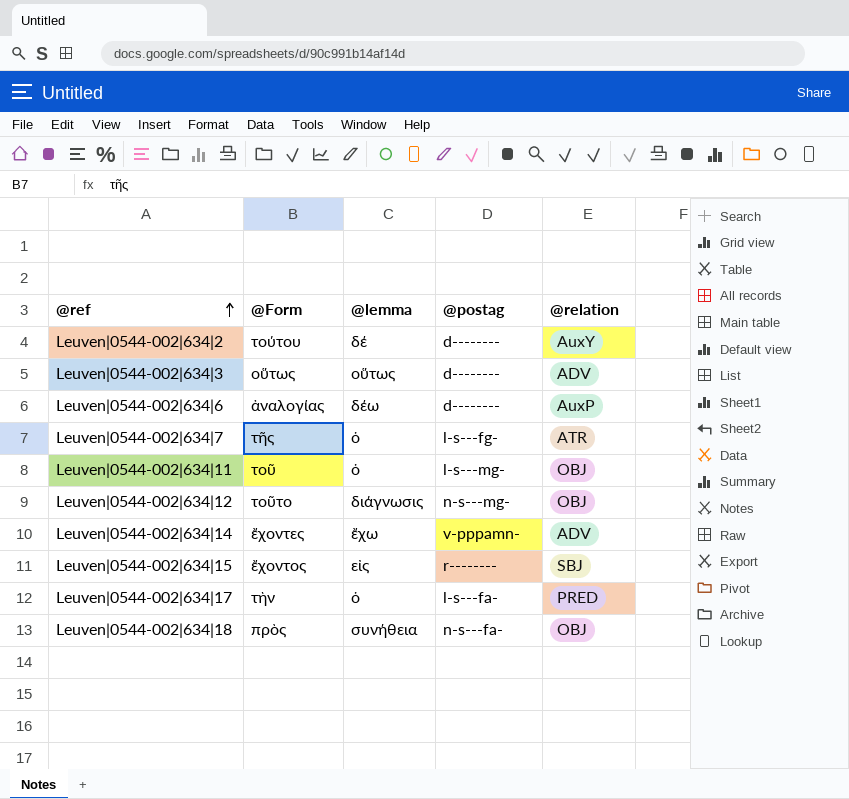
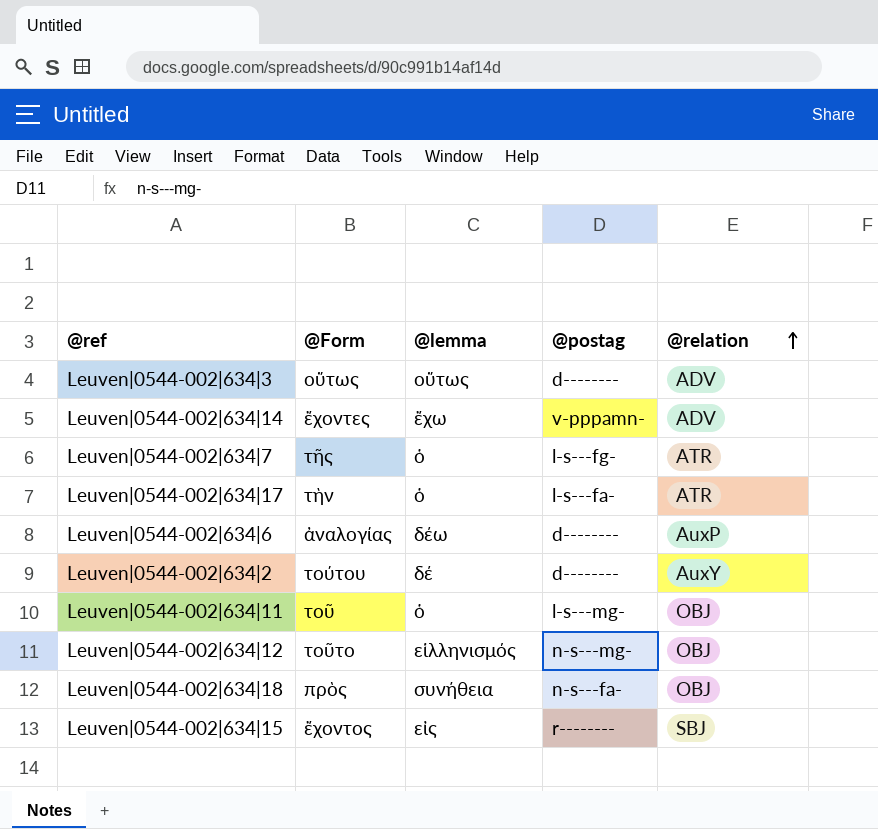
row order: @ref ascending -> @relation ascending
Leuven|0544-002|634|17 | @relation: PRED -> ATR
Leuven|0544-002|634|12 | @lemma: διάγνωσις -> εἱλληνισμός

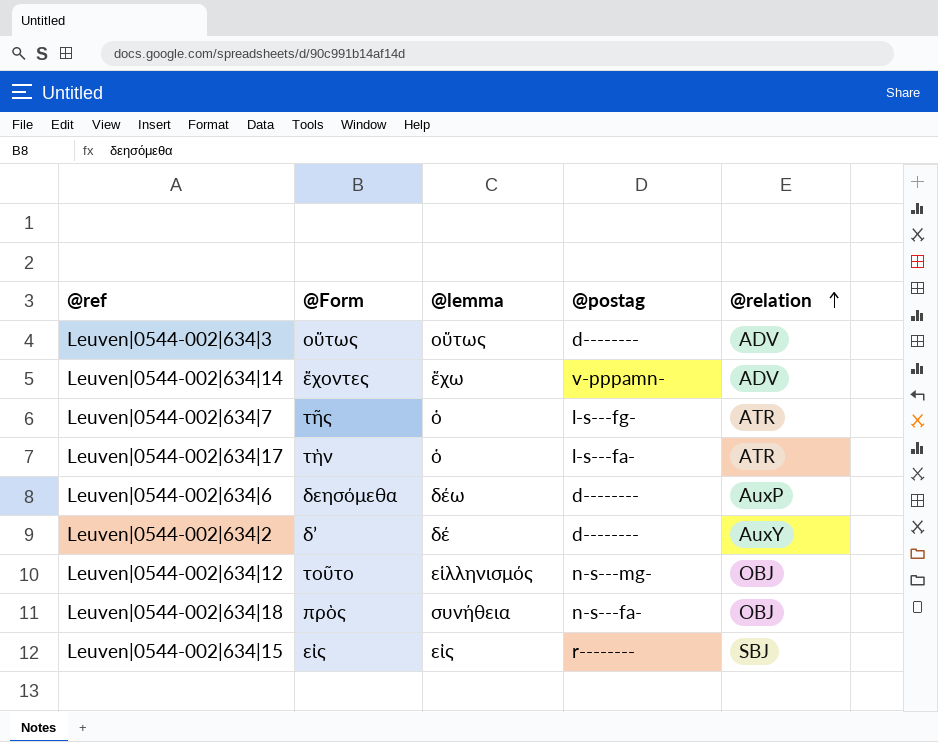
row Leuven|0544-002|634|11: τοῦ | ὁ | l-s---mg- | OBJ -> none
Leuven|0544-002|634|6 | @Form: ἀναλογίας -> δεησόμεθα
Leuven|0544-002|634|2 | @Form: τούτου -> δ’
Leuven|0544-002|634|15 | @Form: ἔχοντος -> εἰς

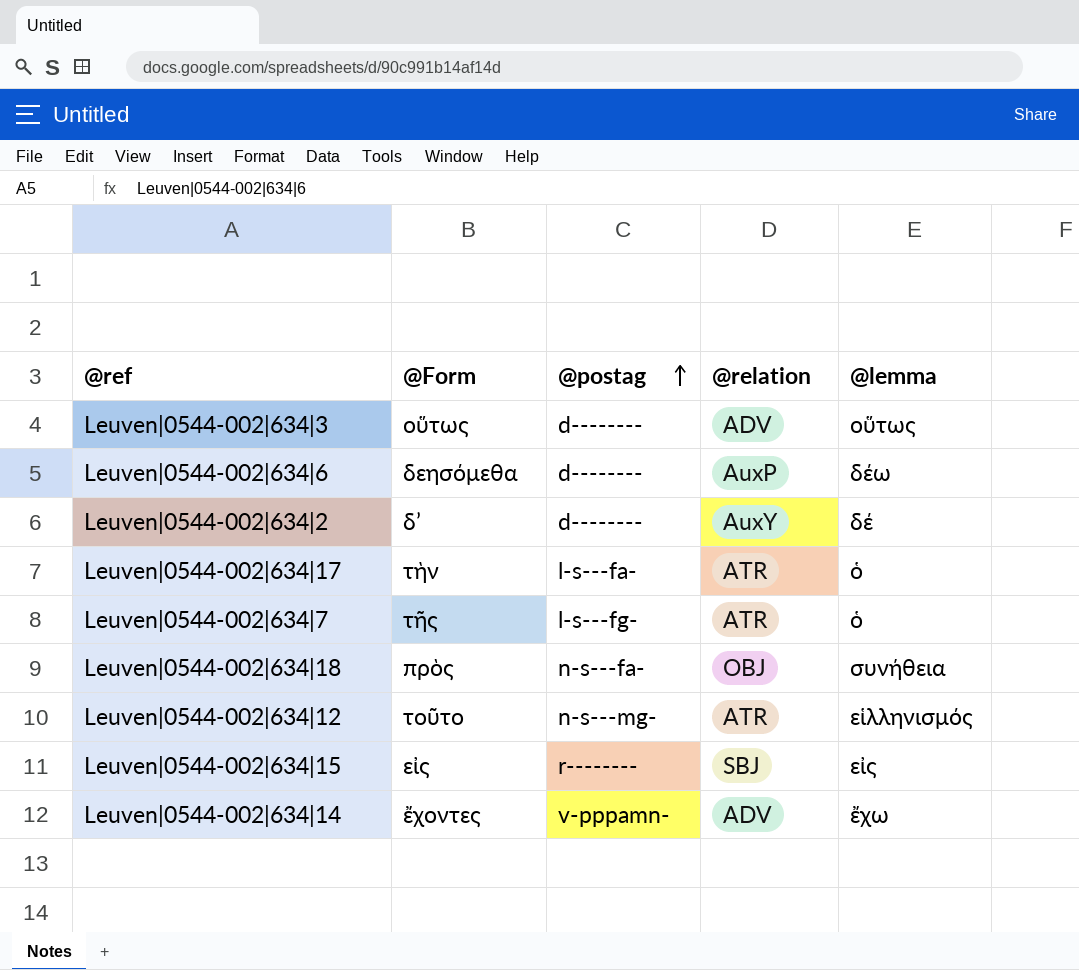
row order: @relation ascending -> @postag ascending
column @lemma | position: 3 -> 5
Leuven|0544-002|634|12 | @relation: OBJ -> ATR

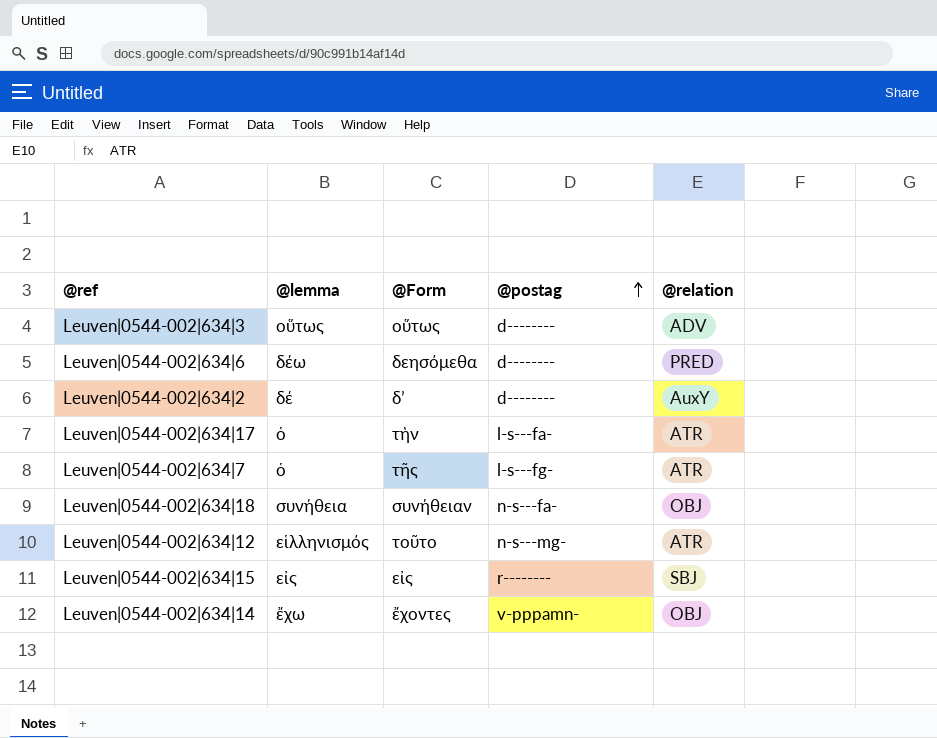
column @lemma | position: 5 -> 2
Leuven|0544-002|634|6 | @relation: AuxP -> PRED
Leuven|0544-002|634|18 | @Form: πρὸς -> συνήθειαν
Leuven|0544-002|634|14 | @relation: ADV -> OBJ

